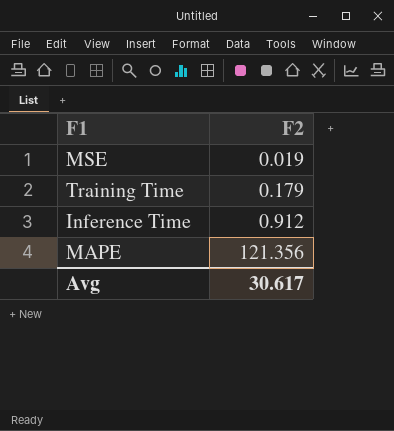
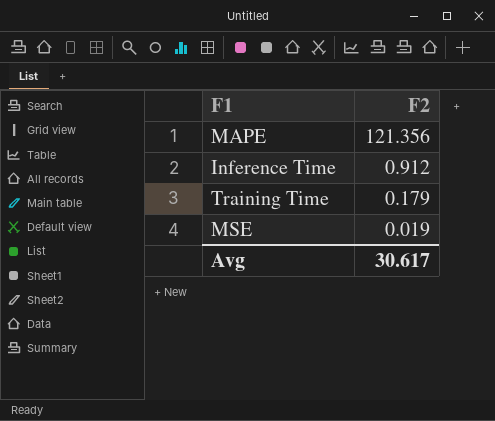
row order: F2 ascending -> F2 descending

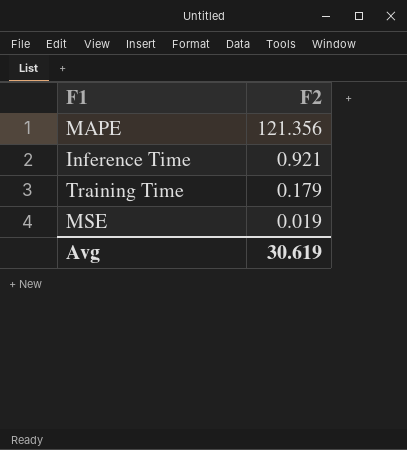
Inference Time | F2: 0.912 -> 0.921
Avg | F2: 30.617 -> 30.619

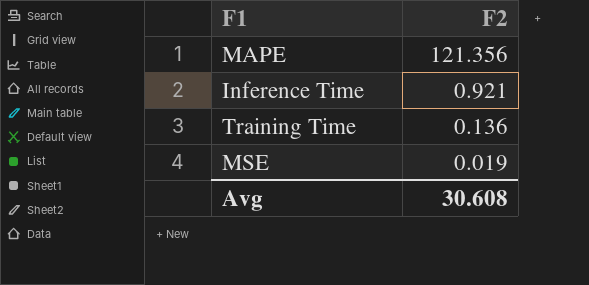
Training Time | F2: 0.179 -> 0.136
Avg | F2: 30.619 -> 30.608

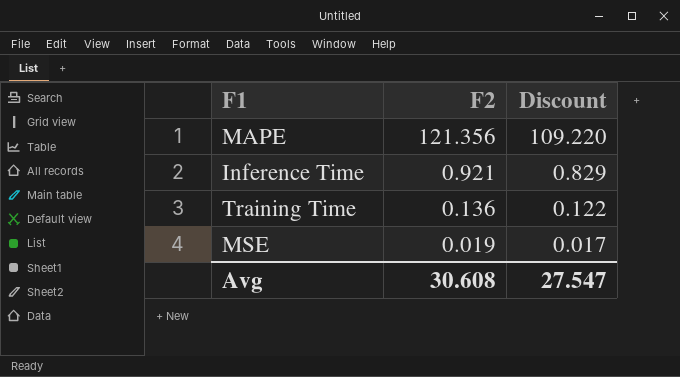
column Discount | formula: none -> [F2] * 0.9

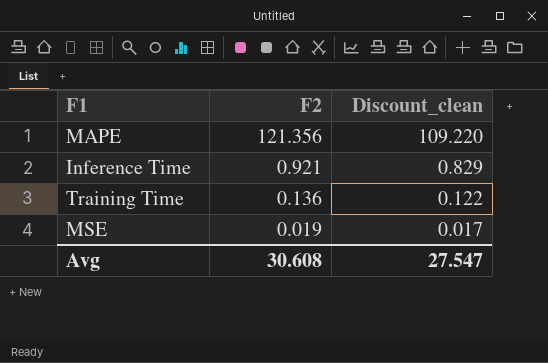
column name: Discount -> Discount_clean

